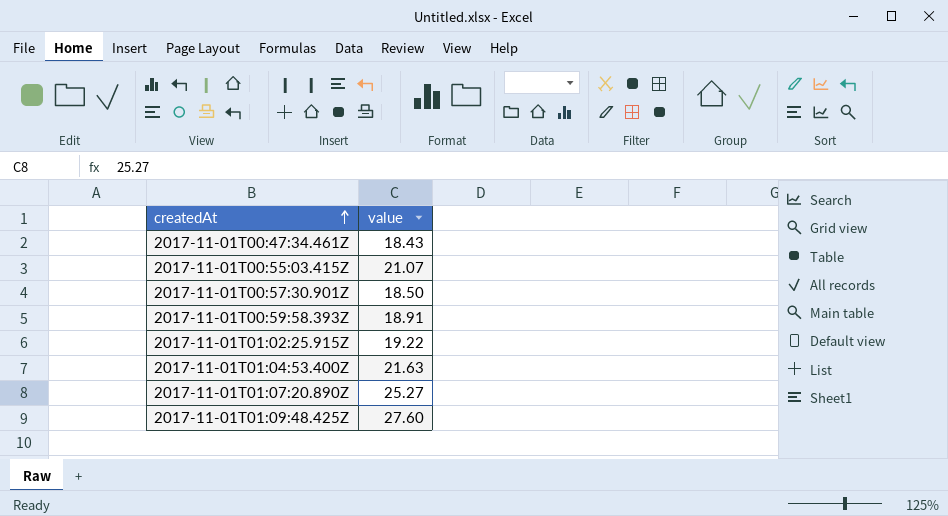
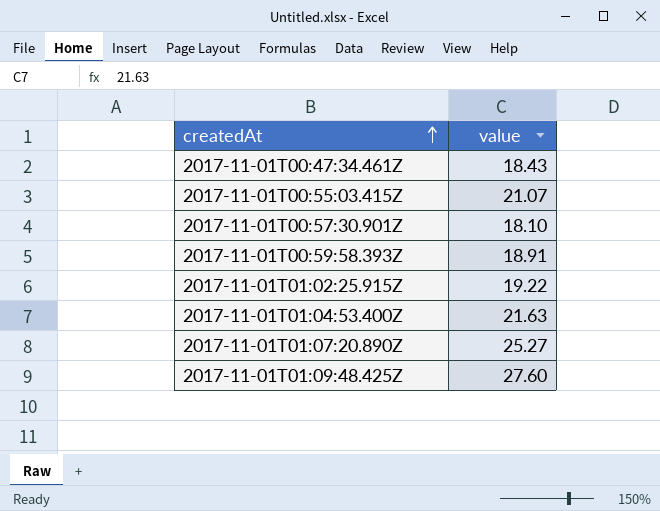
2017-11-01T00:57:30.901Z | value: 18.50 -> 18.10

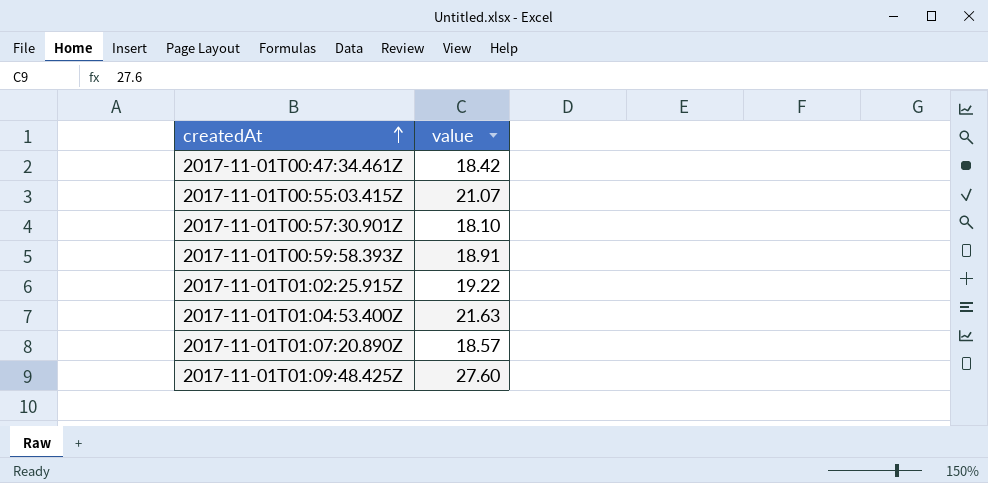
2017-11-01T00:47:34.461Z | value: 18.43 -> 18.42
2017-11-01T01:07:20.890Z | value: 25.27 -> 18.57

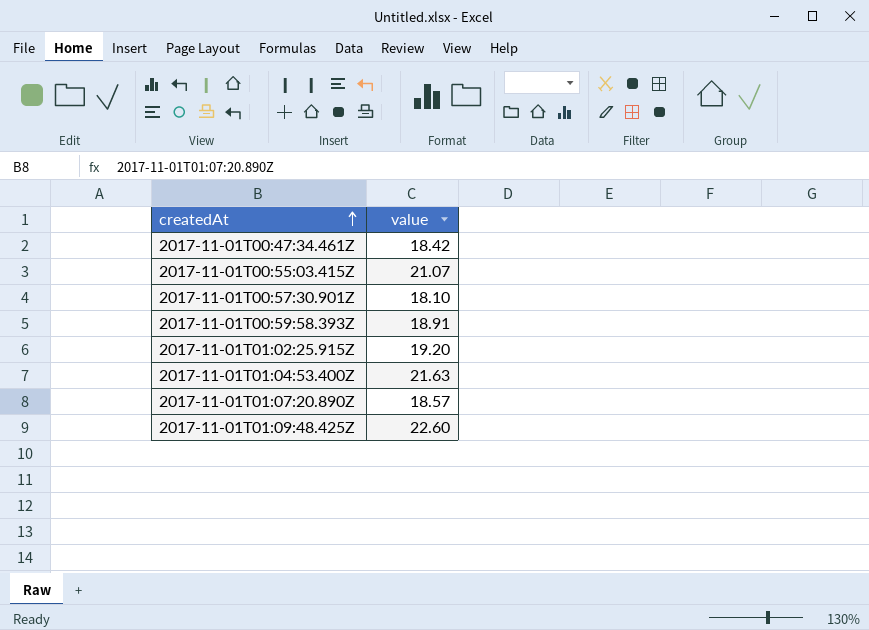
2017-11-01T01:02:25.915Z | value: 19.22 -> 19.20
2017-11-01T01:09:48.425Z | value: 27.60 -> 22.60

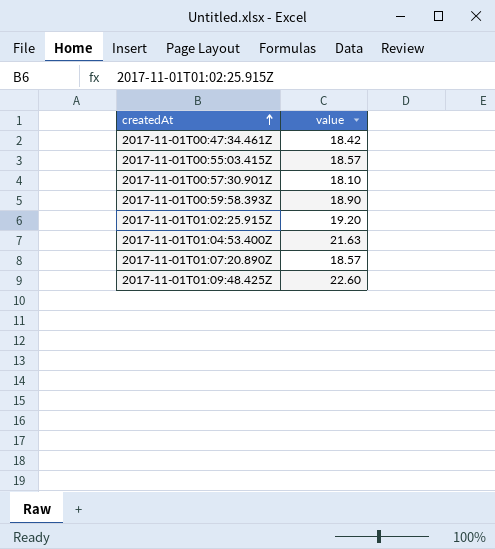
2017-11-01T00:55:03.415Z | value: 21.07 -> 18.57
2017-11-01T00:59:58.393Z | value: 18.91 -> 18.90

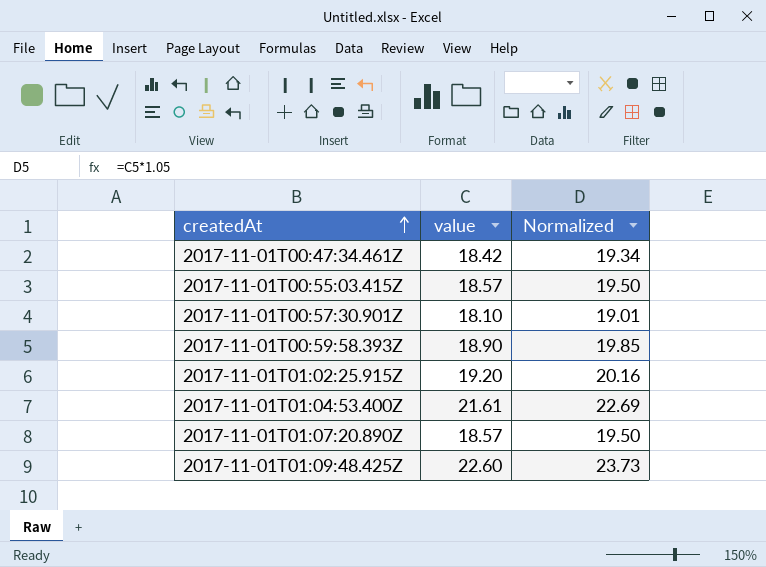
column Normalized | formula: none -> [value] * 1.05
2017-11-01T01:04:53.400Z | value: 21.63 -> 21.61

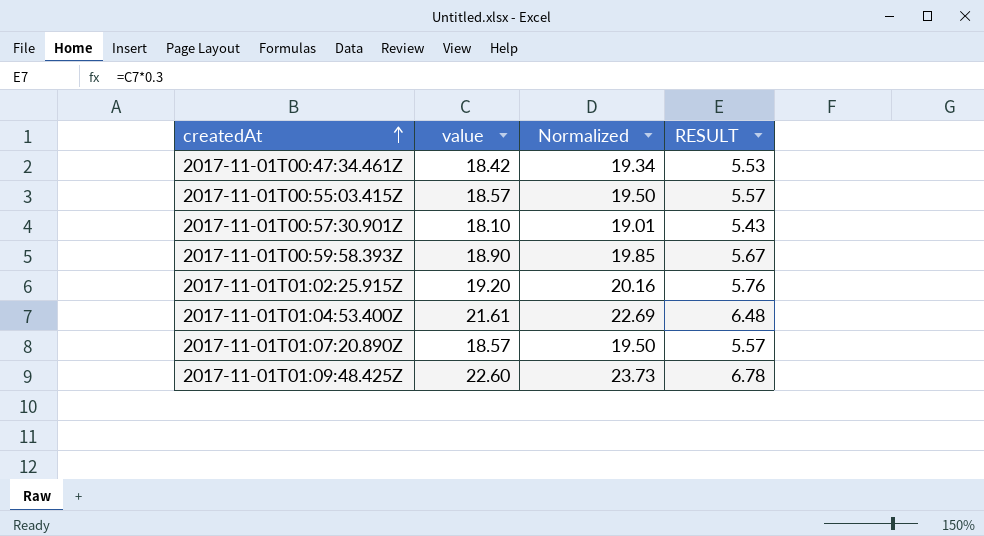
column RESULT | formula: none -> [value] * 0.3

